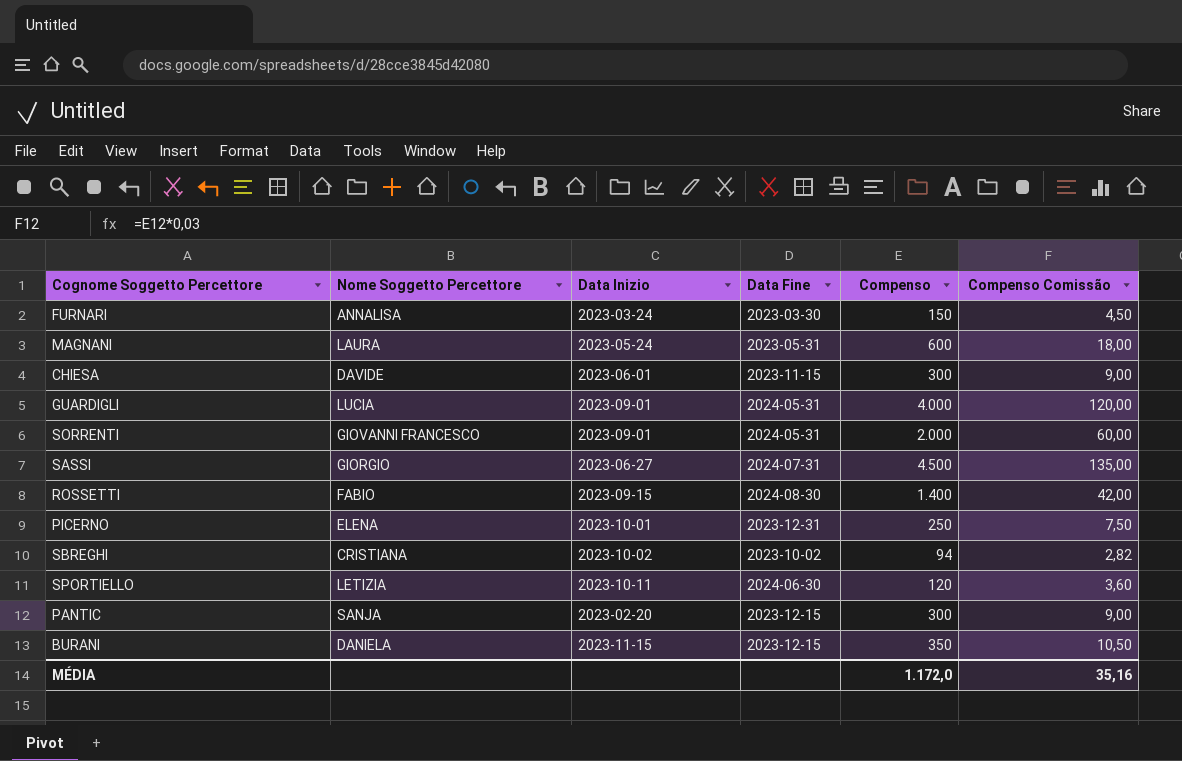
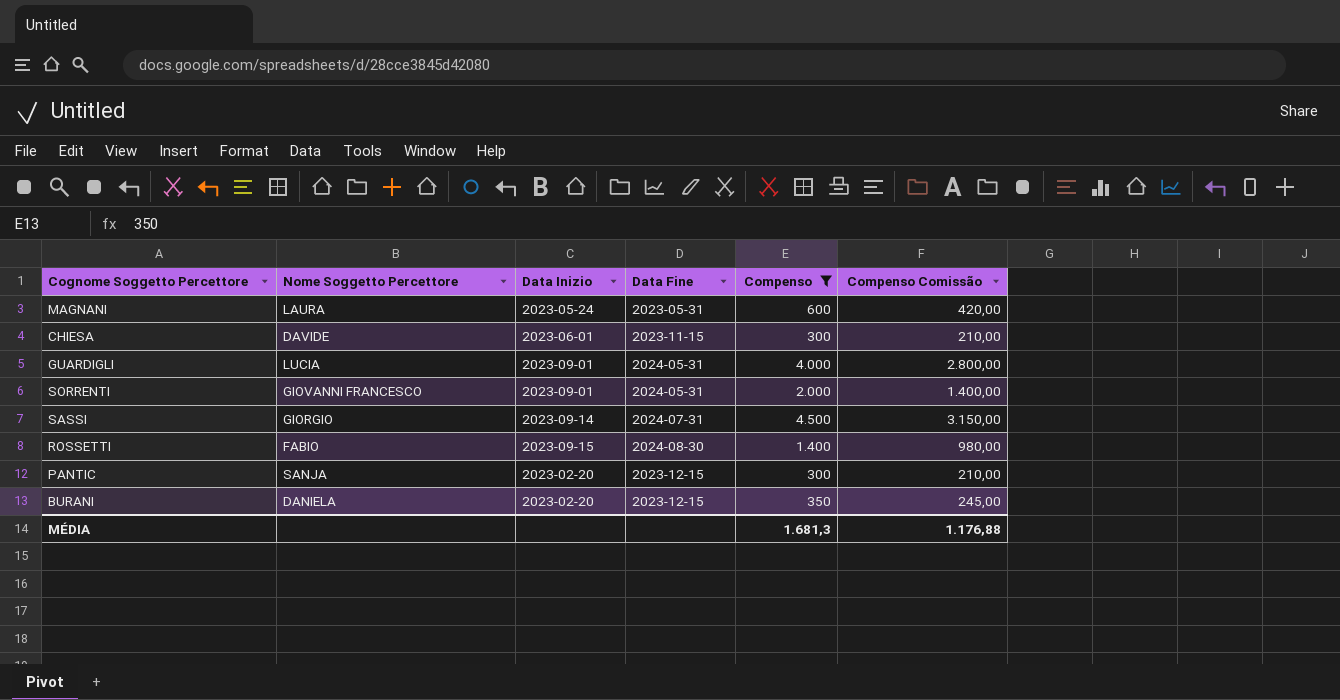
filter: none -> Compenso >= 300
column Compenso Comissão | formula: [Compenso] * 0,03 -> [Compenso] * 0,7
SASSI | Data Inizio: 2023-06-27 -> 2023-09-14
BURANI | Data Inizio: 2023-11-15 -> 2023-02-20
MÉDIA | Compenso: 1.172,0 -> 1.681,3
MÉDIA | Compenso Comissão: 35,16 -> 1.176,88

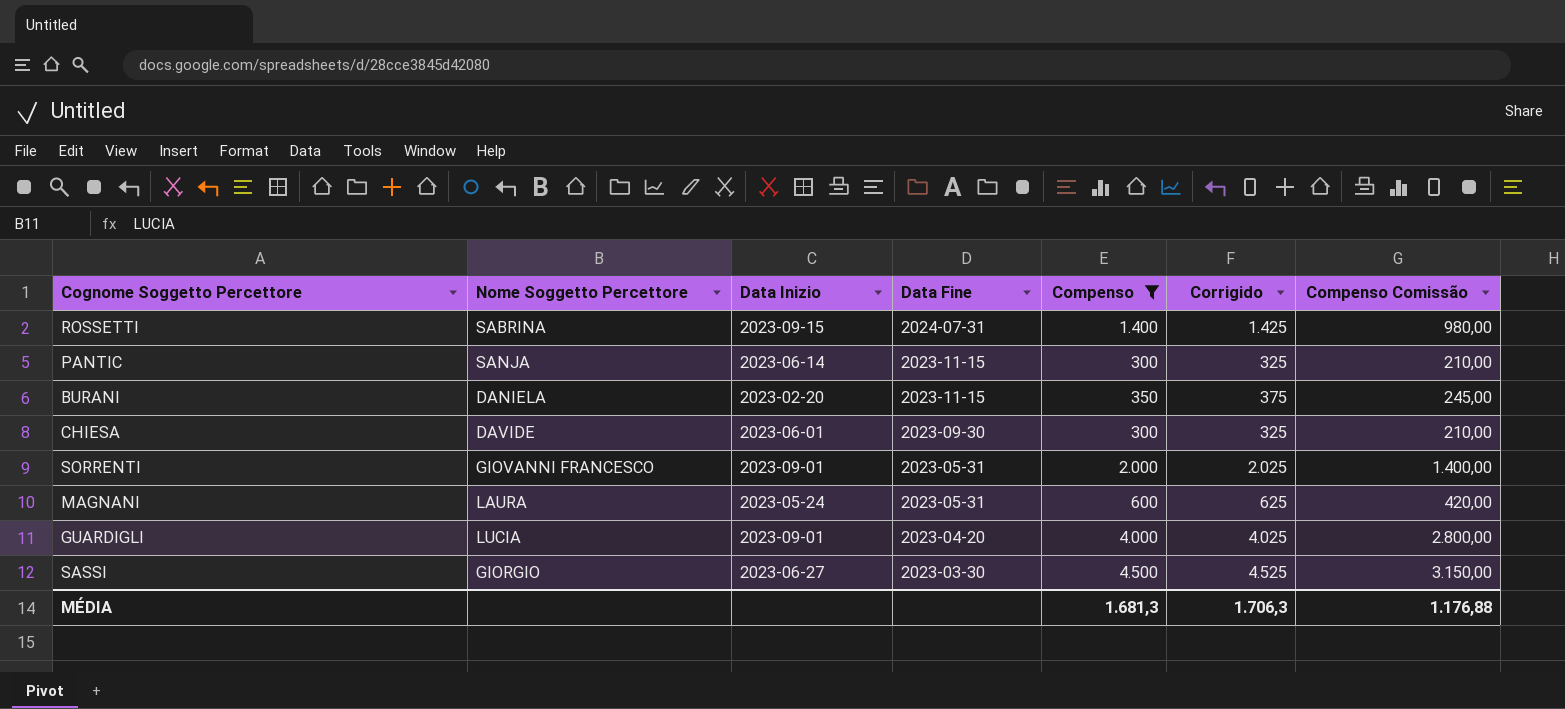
row order: none -> Data Fine descending
column Corrigido | formula: none -> [Compenso] + 25
ROSSETTI | Nome Soggetto Percettore: FABIO -> SABRINA
ROSSETTI | Data Fine: 2024-08-30 -> 2024-07-31
PANTIC | Data Inizio: 2023-02-20 -> 2023-06-14
PANTIC | Data Fine: 2023-12-15 -> 2023-11-15
BURANI | Data Fine: 2023-12-15 -> 2023-11-15
CHIESA | Data Fine: 2023-11-15 -> 2023-09-30
SORRENTI | Data Fine: 2024-05-31 -> 2023-05-31
GUARDIGLI | Data Fine: 2024-05-31 -> 2023-04-20
SASSI | Data Inizio: 2023-09-14 -> 2023-06-27
SASSI | Data Fine: 2024-07-31 -> 2023-03-30

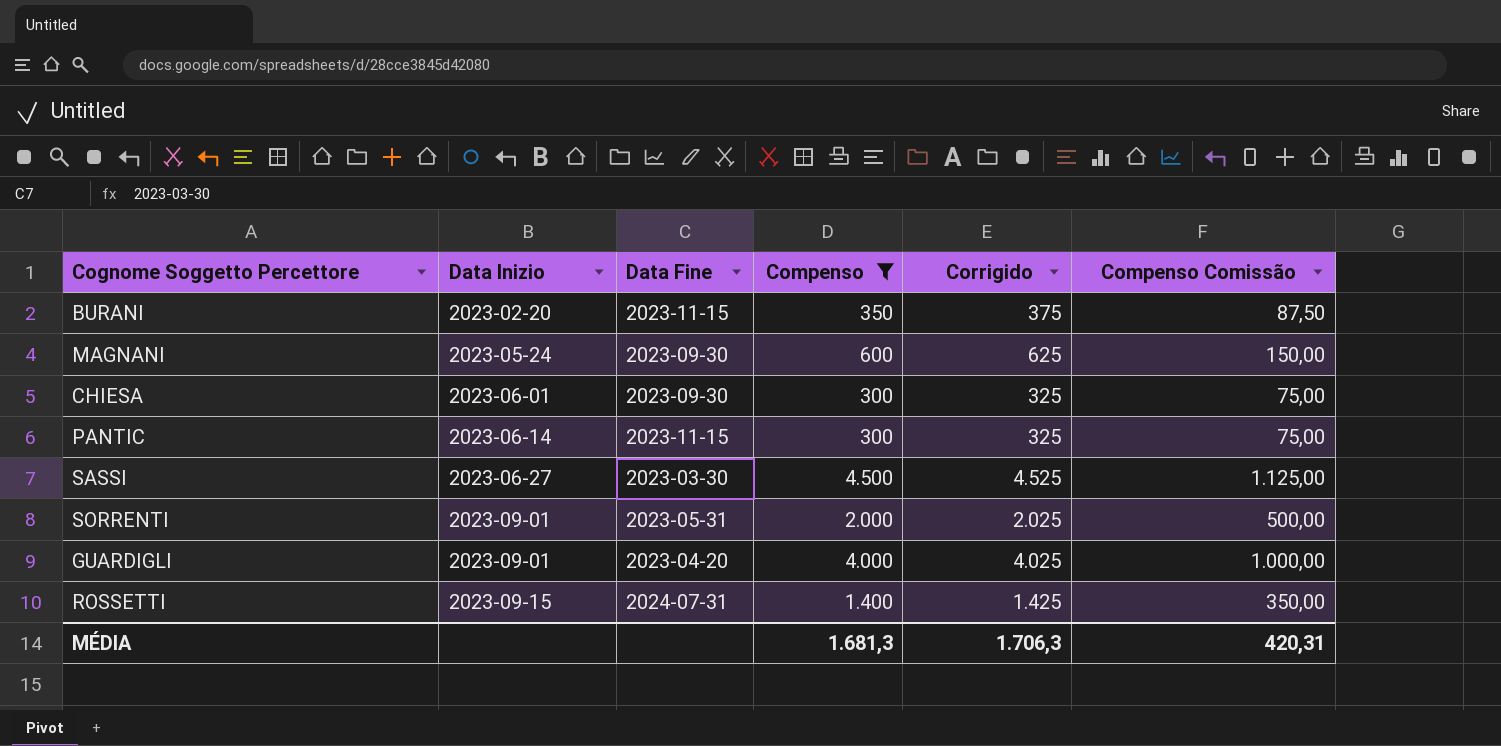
row order: Data Fine descending -> Data Inizio ascending
column Nome Soggetto Percettore | position: 2 -> none
column Compenso Comissão | formula: [Compenso] * 0,7 -> [Compenso] * 0,25
MAGNANI | Data Fine: 2023-05-31 -> 2023-09-30
MÉDIA | Compenso Comissão: 1.176,88 -> 420,31

